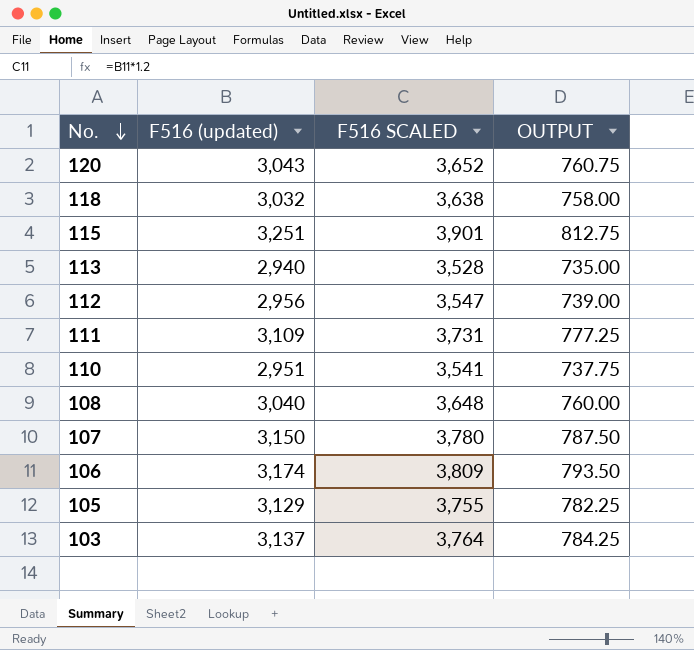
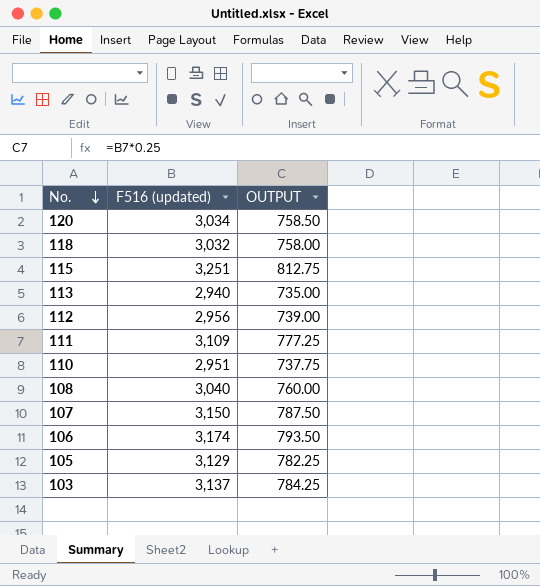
column F516 SCALED | formula: [F516 (updated)] * 1.2 -> none
120 | F516 (updated): 3,043 -> 3,034
120 | OUTPUT: 760.75 -> 758.50

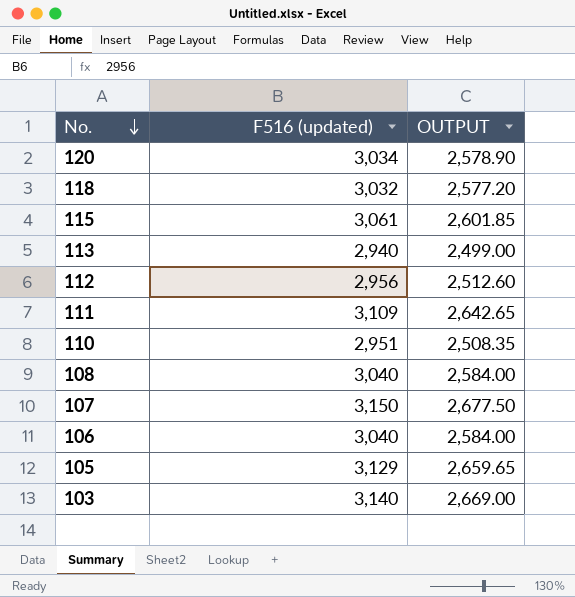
column OUTPUT | formula: [F516 (updated)] * 0.25 -> [F516 (updated)] * 0.85
115 | F516 (updated): 3,251 -> 3,061
106 | F516 (updated): 3,174 -> 3,040
103 | F516 (updated): 3,137 -> 3,140

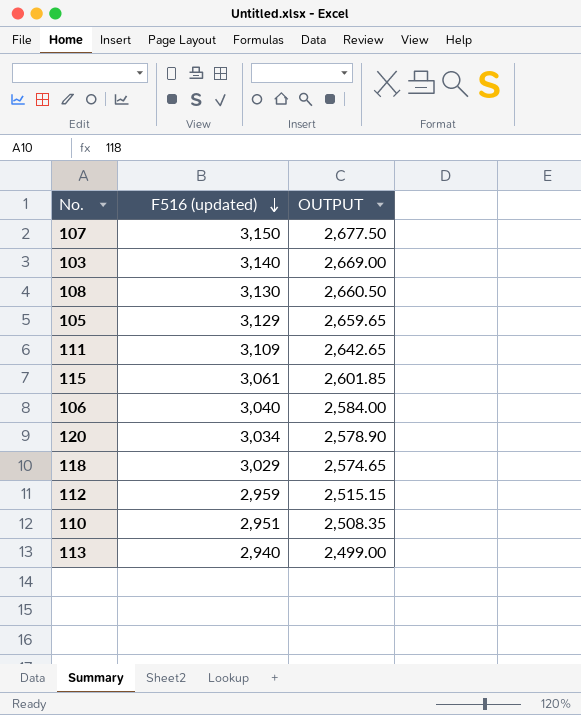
row order: No. descending -> F516 (updated) descending
108 | F516 (updated): 3,040 -> 3,130
108 | OUTPUT: 2,584.00 -> 2,660.50
118 | F516 (updated): 3,032 -> 3,029
118 | OUTPUT: 2,577.20 -> 2,574.65
112 | F516 (updated): 2,956 -> 2,959
112 | OUTPUT: 2,512.60 -> 2,515.15

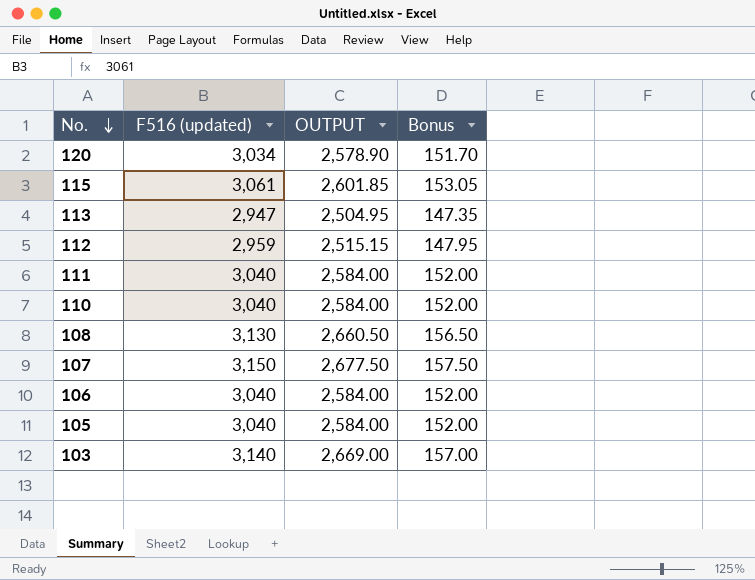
row order: F516 (updated) descending -> No. descending
column Bonus | formula: none -> [F516 (updated)] * 0.05
row 118: 3,029 | 2,574.65 -> none
113 | F516 (updated): 2,940 -> 2,947
113 | OUTPUT: 2,499.00 -> 2,504.95
111 | F516 (updated): 3,109 -> 3,040
111 | OUTPUT: 2,642.65 -> 2,584.00
110 | F516 (updated): 2,951 -> 3,040
110 | OUTPUT: 2,508.35 -> 2,584.00
105 | F516 (updated): 3,129 -> 3,040
105 | OUTPUT: 2,659.65 -> 2,584.00

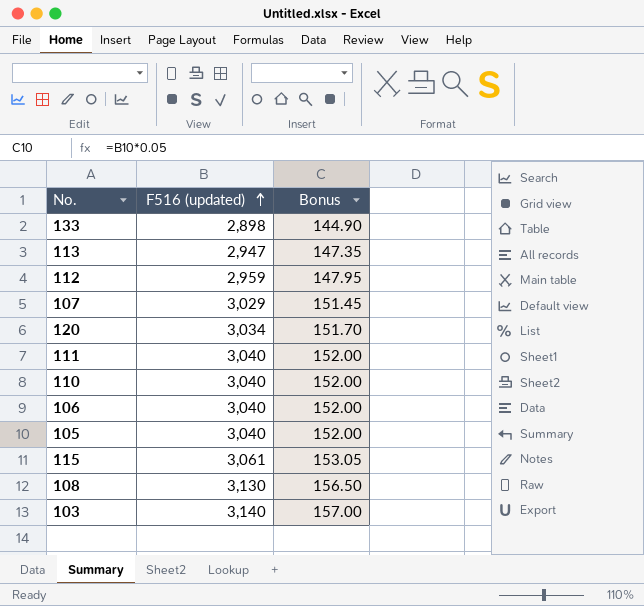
row order: No. descending -> F516 (updated) ascending
column OUTPUT | formula: [F516 (updated)] * 0.85 -> none
row 133: none -> 2,898 | 144.90
107 | F516 (updated): 3,150 -> 3,029
107 | Bonus: 157.50 -> 151.45

